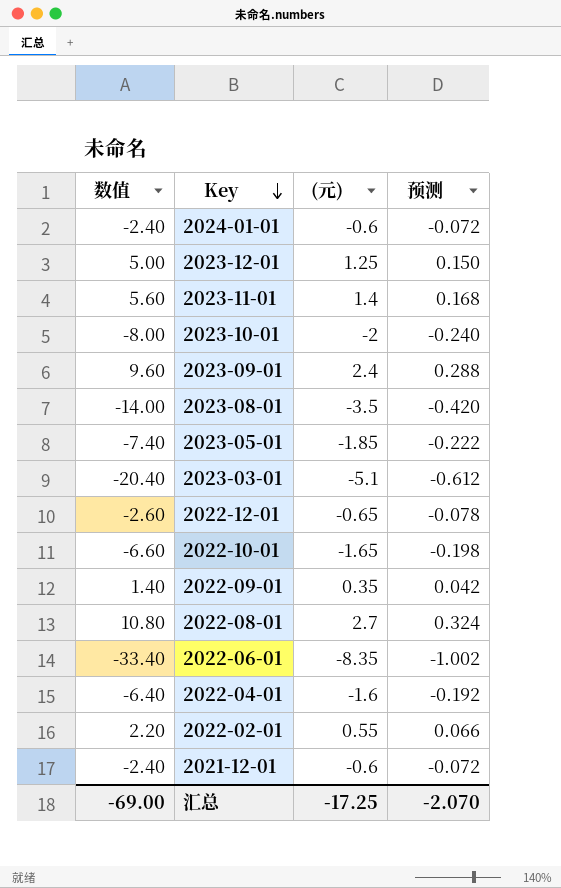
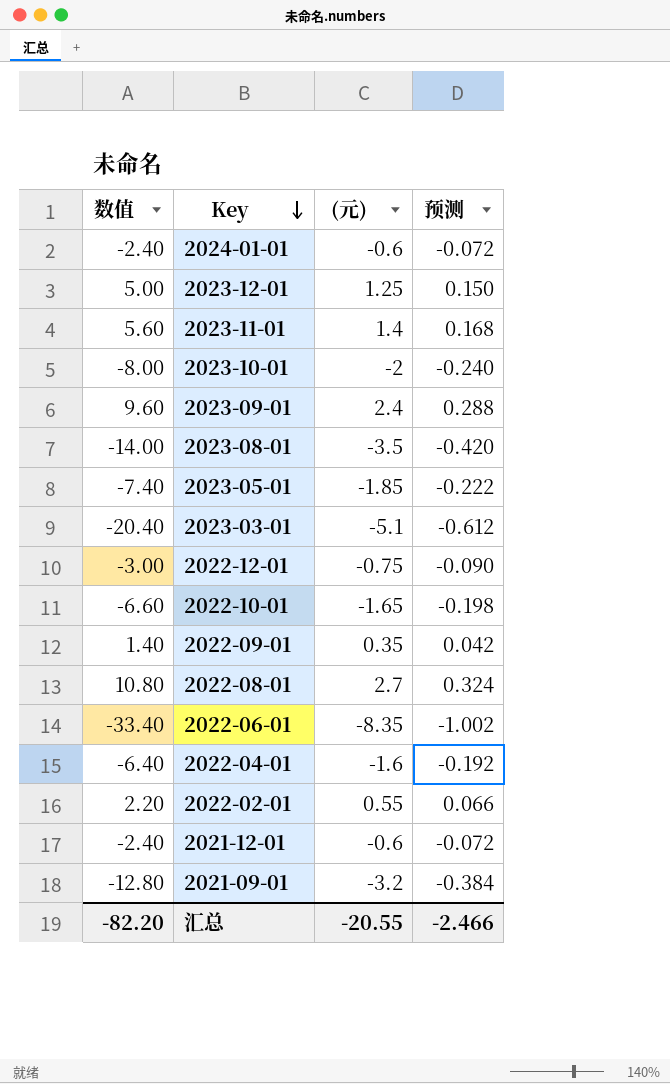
2022-12-01 | 数值: -2.60 -> -3.00
2022-12-01 | (元): -0.65 -> -0.75
2022-12-01 | 预测: -0.078 -> -0.090
row 2021-09-01: none -> -12.80 | -3.2 | -0.384
汇总 | 数值: -69.00 -> -82.20
汇总 | (元): -17.25 -> -20.55
汇总 | 预测: -2.070 -> -2.466

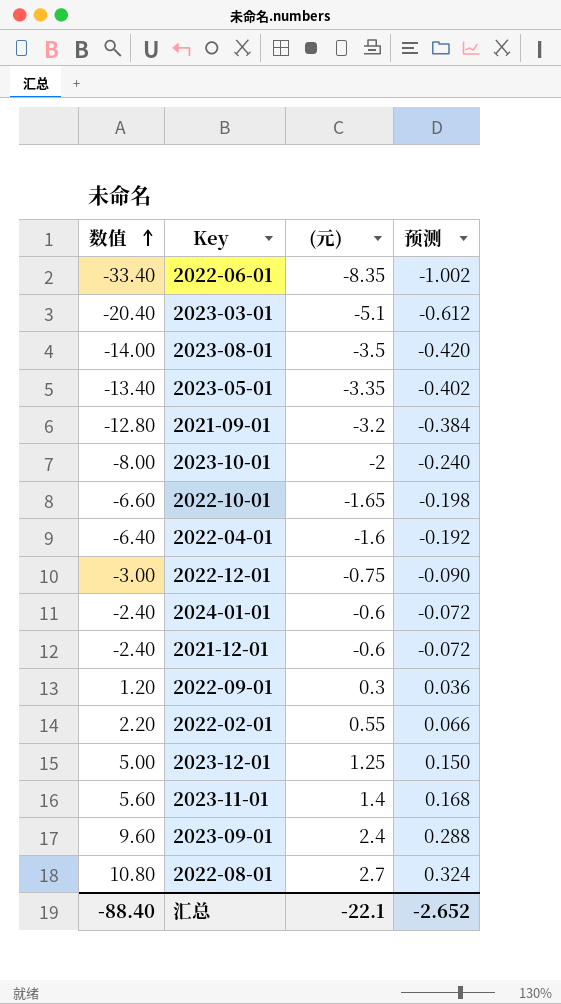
row order: Key descending -> 数值 ascending
2023-05-01 | 数值: -7.40 -> -13.40
2023-05-01 | (元): -1.85 -> -3.35
2023-05-01 | 预测: -0.222 -> -0.402
2022-09-01 | 数值: 1.40 -> 1.20
2022-09-01 | (元): 0.35 -> 0.3
2022-09-01 | 预测: 0.042 -> 0.036
汇总 | 数值: -82.20 -> -88.40
汇总 | (元): -20.55 -> -22.1
汇总 | 预测: -2.466 -> -2.652

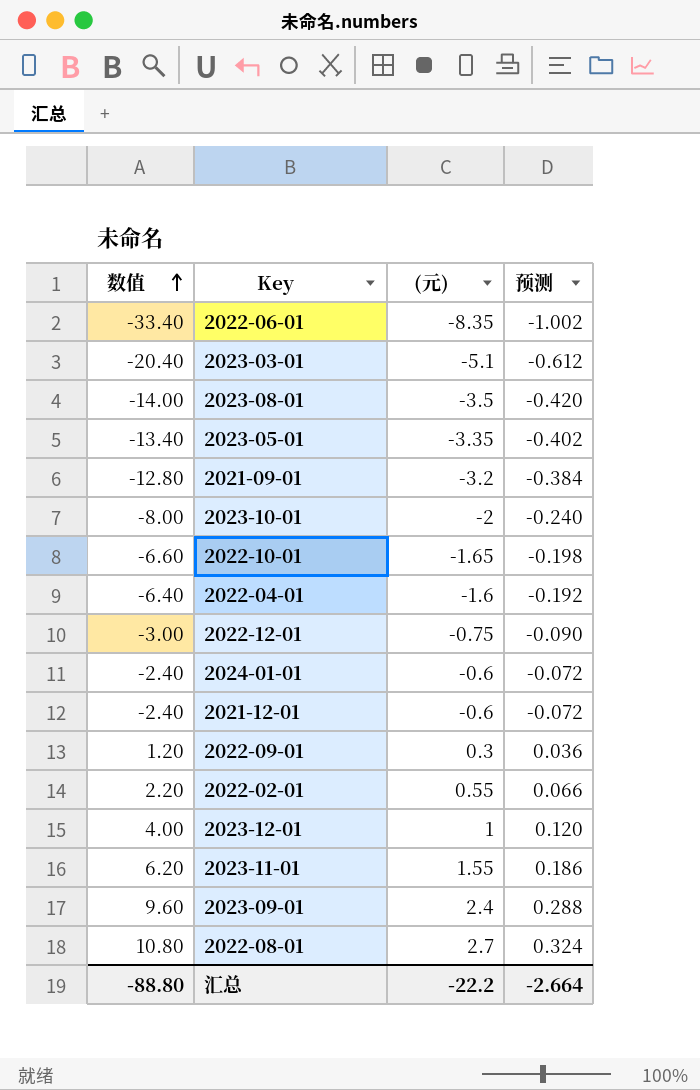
2023-12-01 | 数值: 5.00 -> 4.00
2023-12-01 | (元): 1.25 -> 1
2023-12-01 | 预测: 0.150 -> 0.120
2023-11-01 | 数值: 5.60 -> 6.20
2023-11-01 | (元): 1.4 -> 1.55
2023-11-01 | 预测: 0.168 -> 0.186
汇总 | 数值: -88.40 -> -88.80
汇总 | (元): -22.1 -> -22.2
汇总 | 预测: -2.652 -> -2.664

